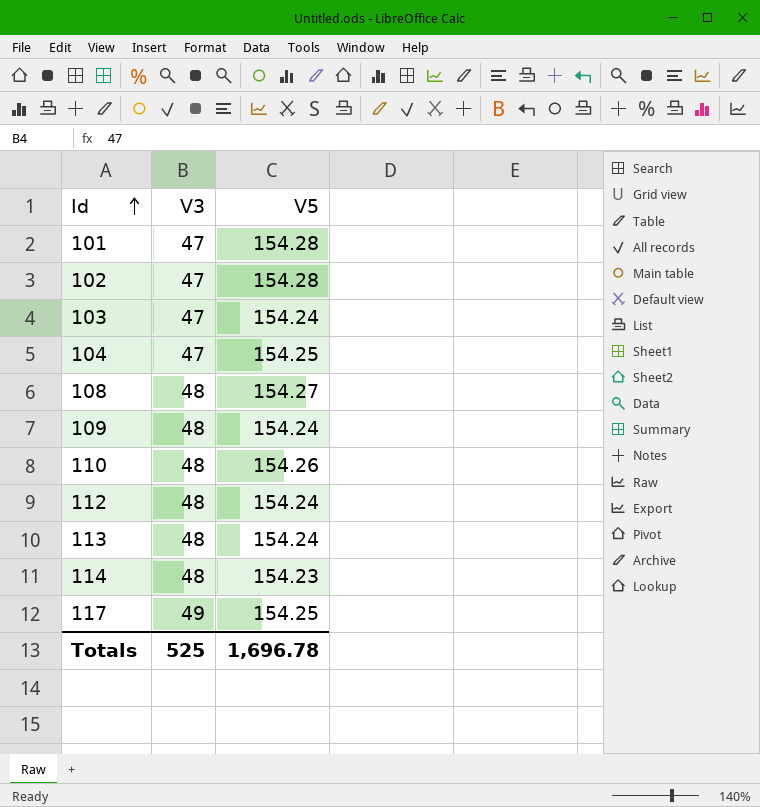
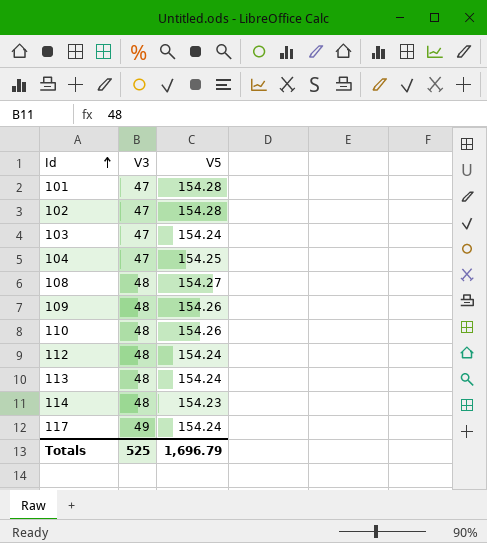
109 | V5: 154.24 -> 154.26
117 | V5: 154.25 -> 154.24
Totals | V5: 1,696.78 -> 1,696.79

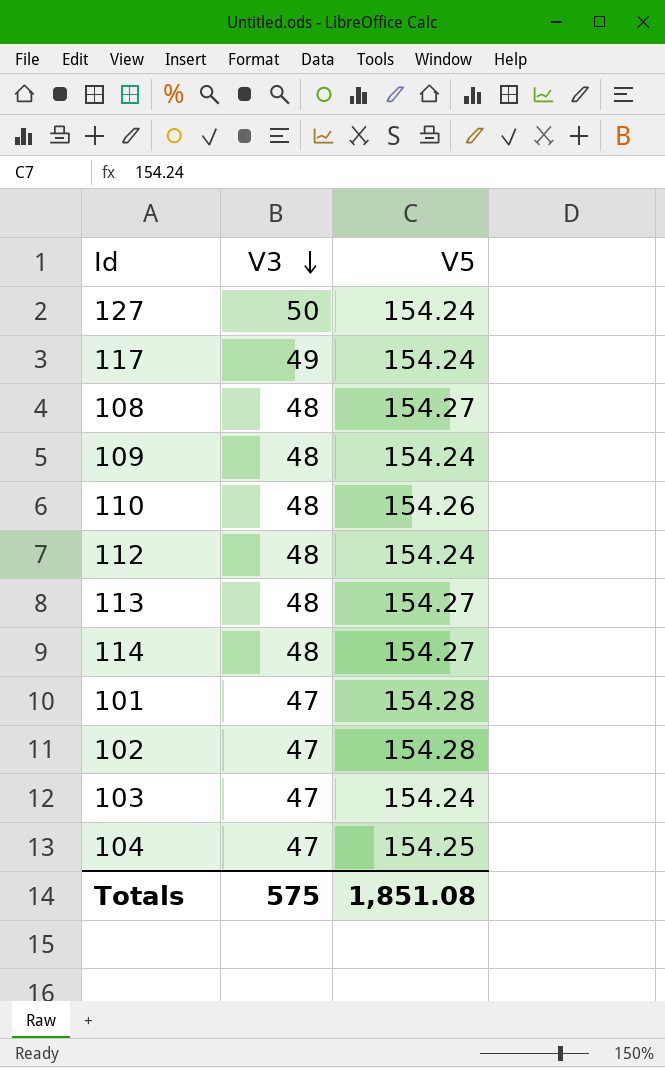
row order: Id ascending -> V3 descending
row 127: none -> 50 | 154.24
109 | V5: 154.26 -> 154.24
113 | V5: 154.24 -> 154.27
114 | V5: 154.23 -> 154.27
Totals | V3: 525 -> 575
Totals | V5: 1,696.79 -> 1,851.08

